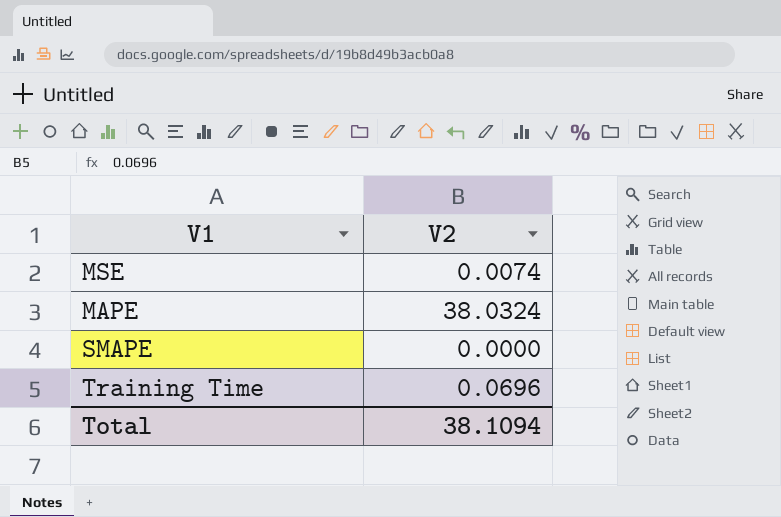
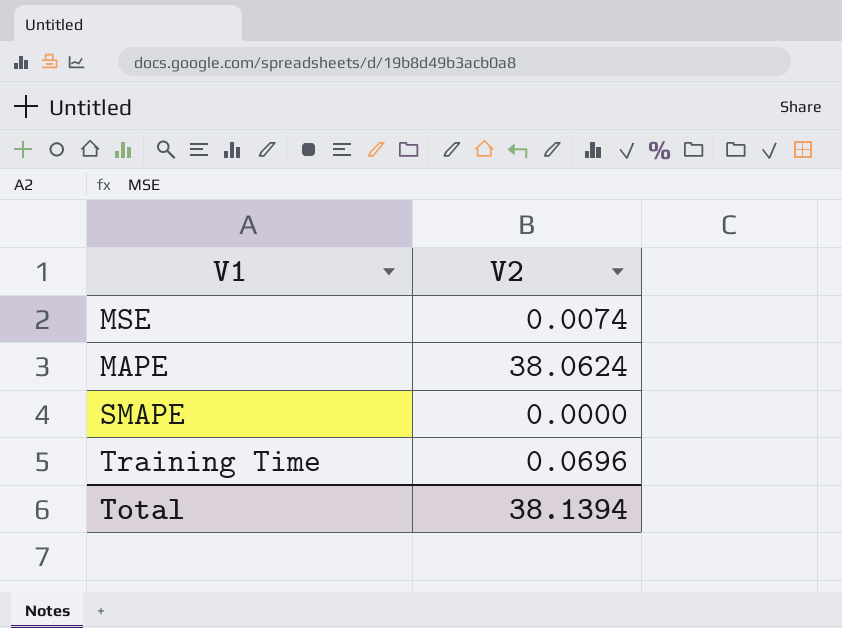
MAPE | V2: 38.0324 -> 38.0624
Total | V2: 38.1094 -> 38.1394

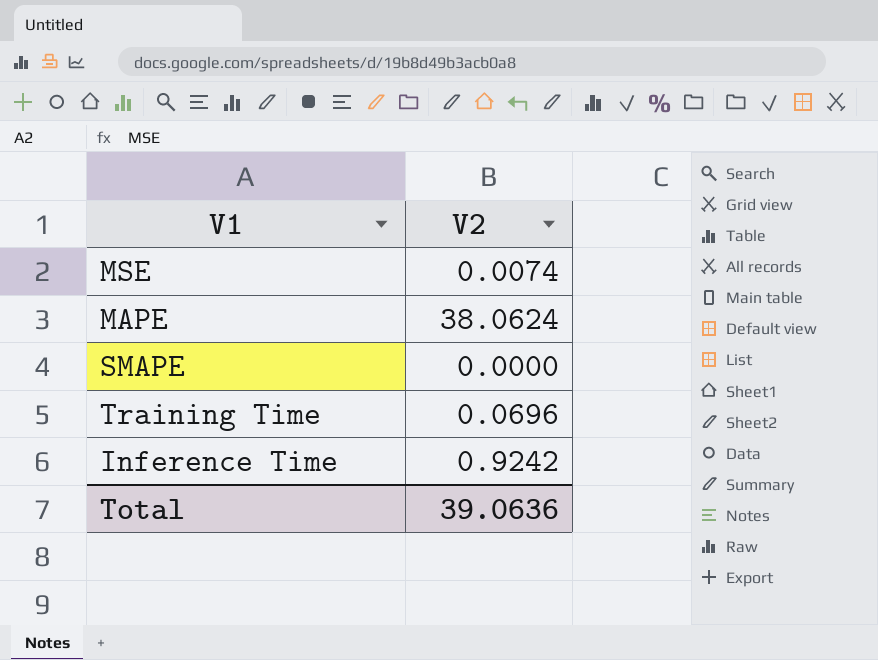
row Inference Time: none -> 0.9242
Total | V2: 38.1394 -> 39.0636

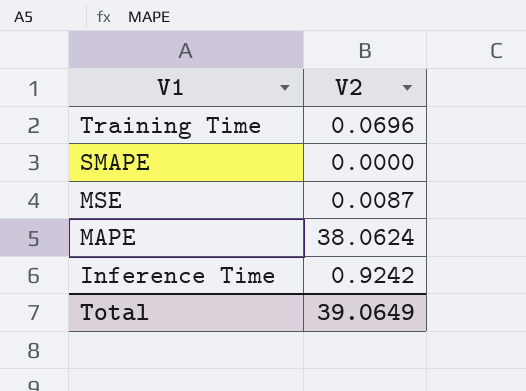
row order: none -> V1 descending
MSE | V2: 0.0074 -> 0.0087
Total | V2: 39.0636 -> 39.0649

